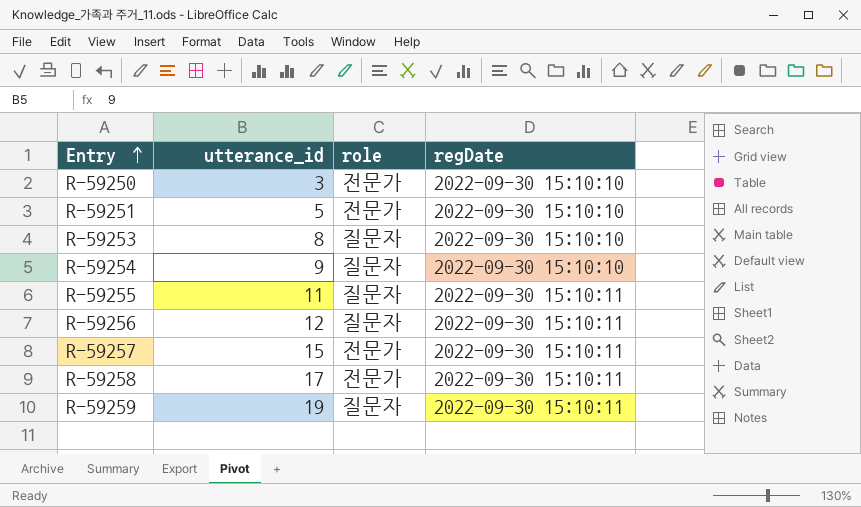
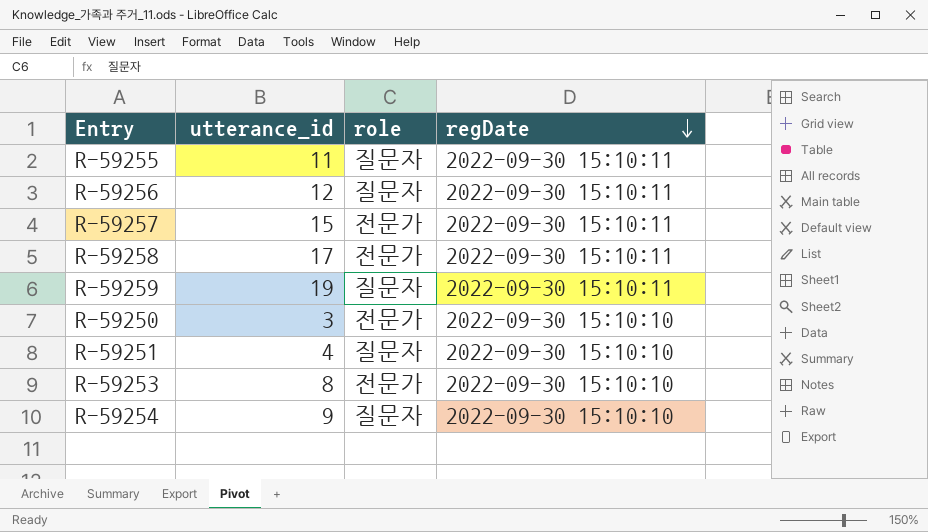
row order: Entry ascending -> regDate descending
R-59251 | utterance_id: 5 -> 4
R-59251 | role: 전문가 -> 질문자
R-59253 | role: 질문자 -> 전문가

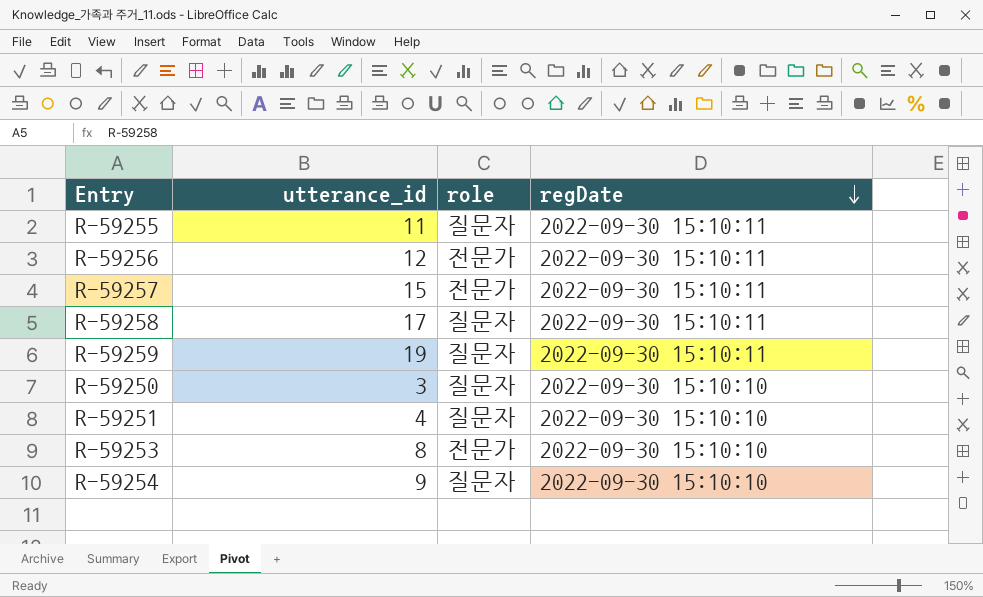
R-59256 | role: 질문자 -> 전문가
R-59258 | role: 전문가 -> 질문자
R-59250 | role: 전문가 -> 질문자

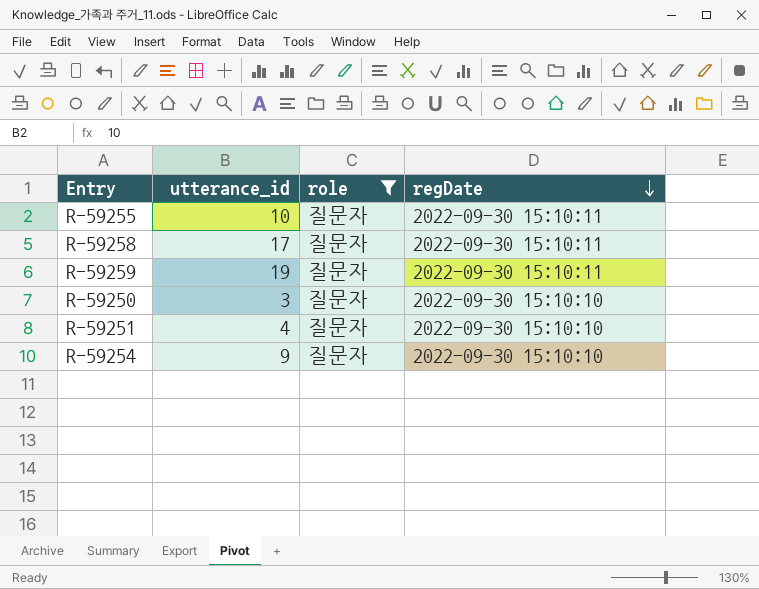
filter: none -> role = 질문자
R-59255 | utterance_id: 11 -> 10

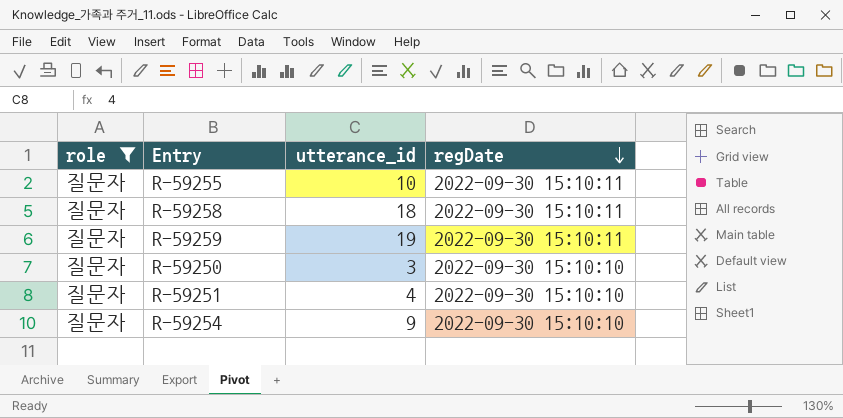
column role | position: 3 -> 1
R-59258 | utterance_id: 17 -> 18

